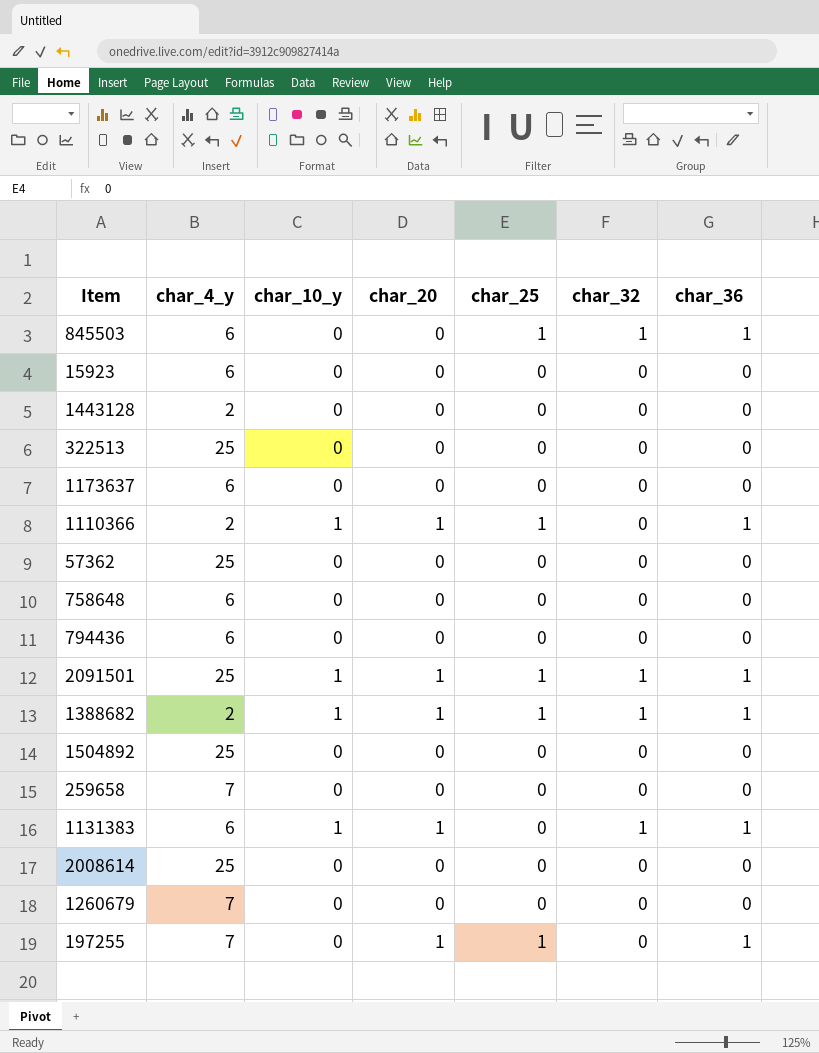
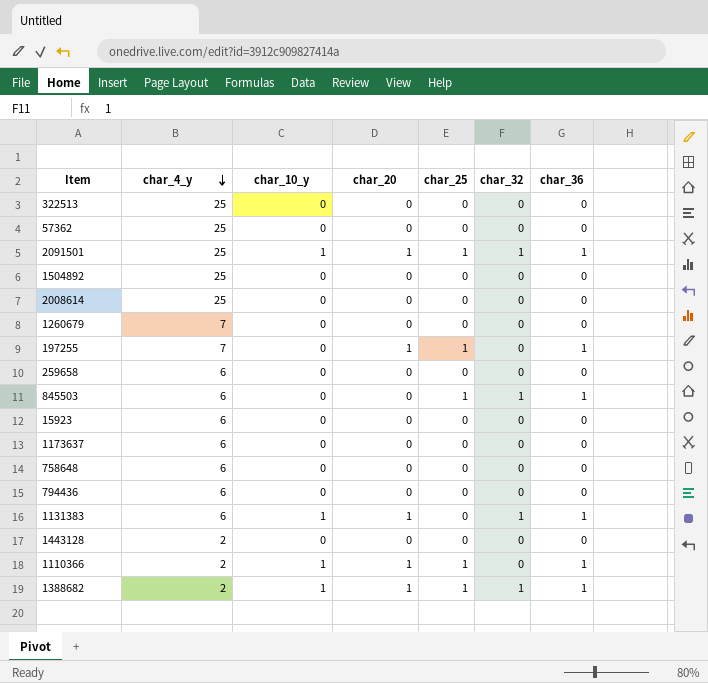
row order: none -> char_4_y descending
259658 | char_4_y: 7 -> 6

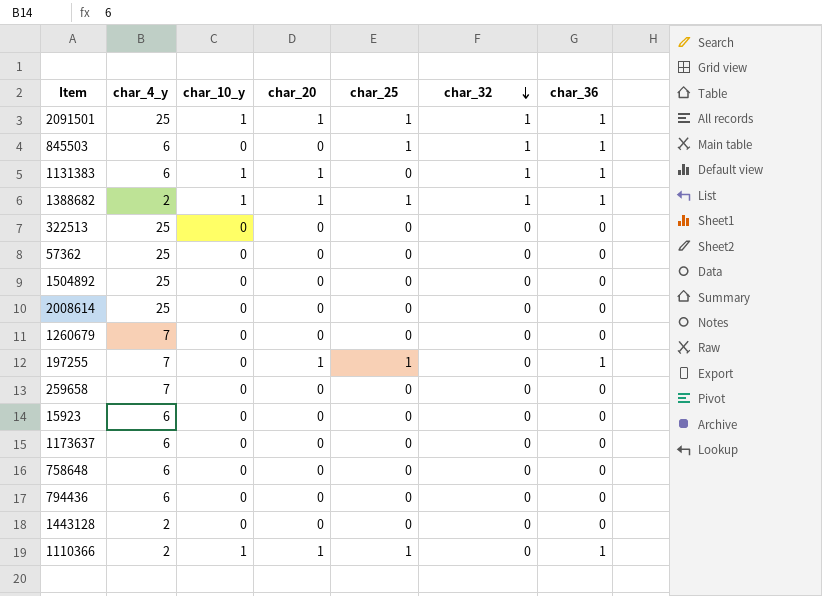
row order: char_4_y descending -> char_32 descending
259658 | char_4_y: 6 -> 7

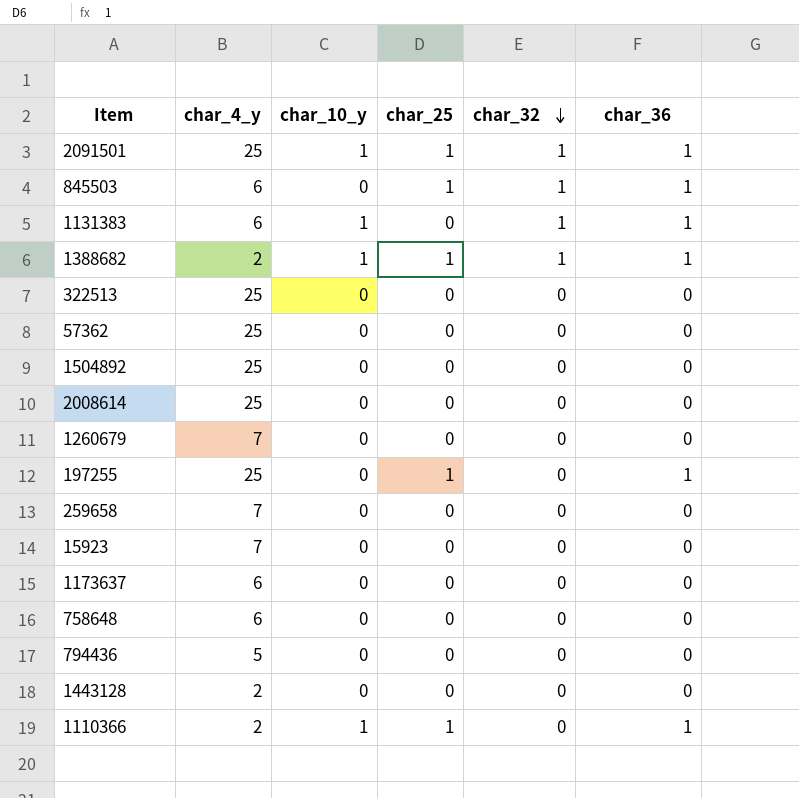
column char_20 | position: 4 -> none
197255 | char_4_y: 7 -> 25
15923 | char_4_y: 6 -> 7
794436 | char_4_y: 6 -> 5

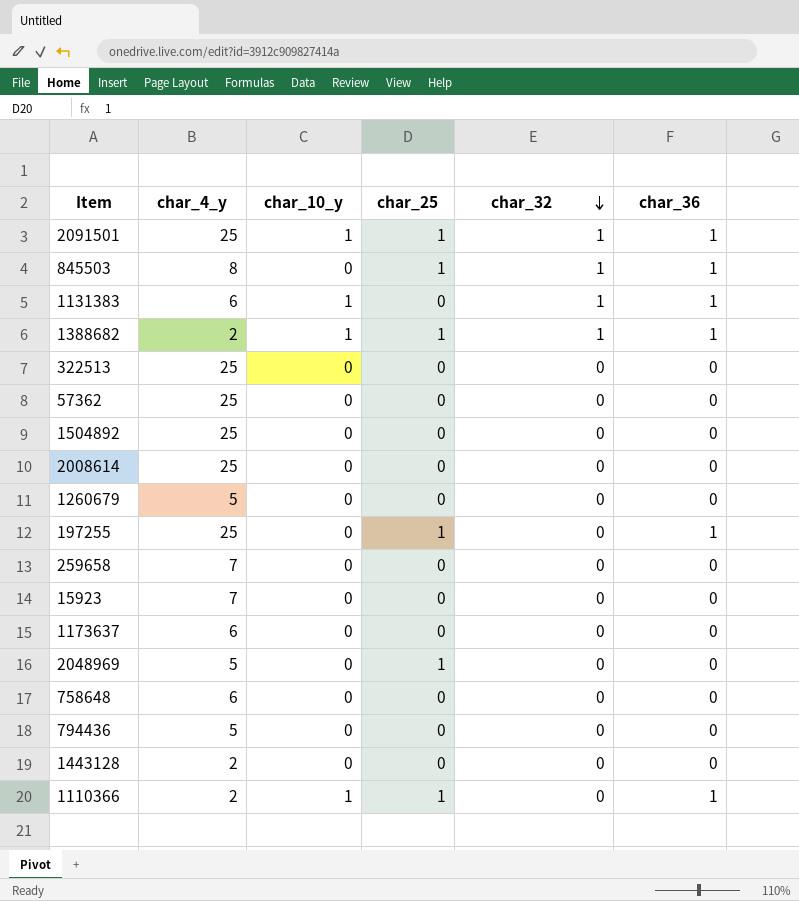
845503 | char_4_y: 6 -> 8
1260679 | char_4_y: 7 -> 5
row 2048969: none -> 5 | 0 | 1 | 0 | 0

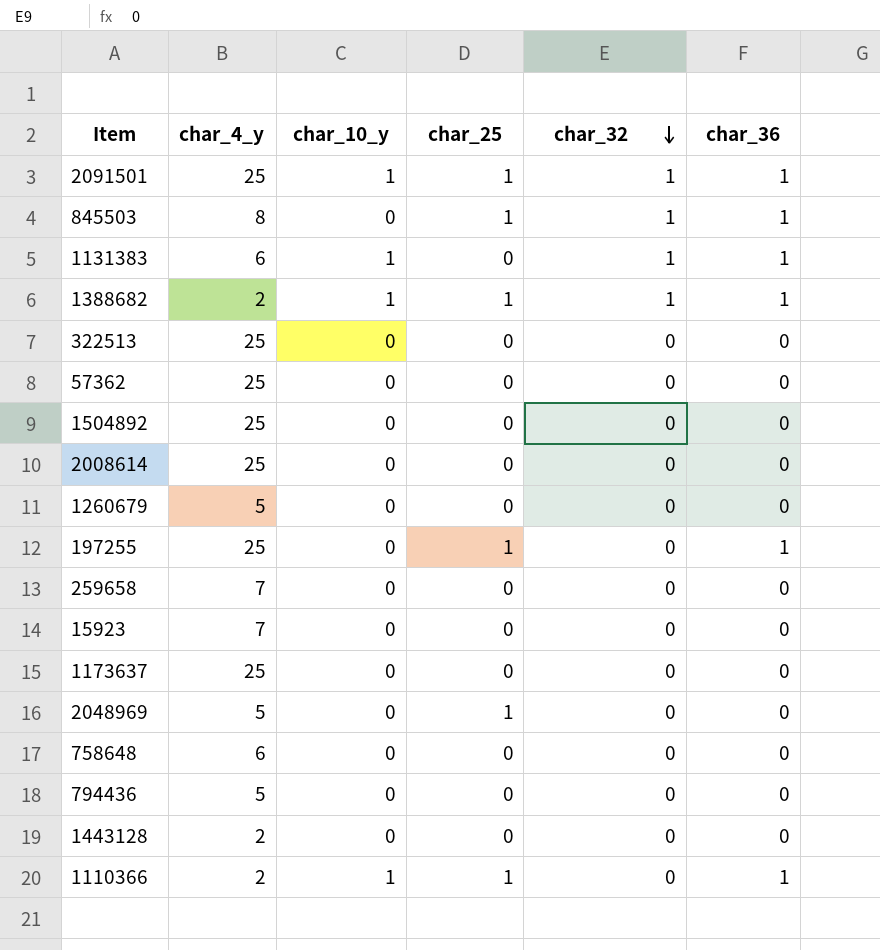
1173637 | char_4_y: 6 -> 25

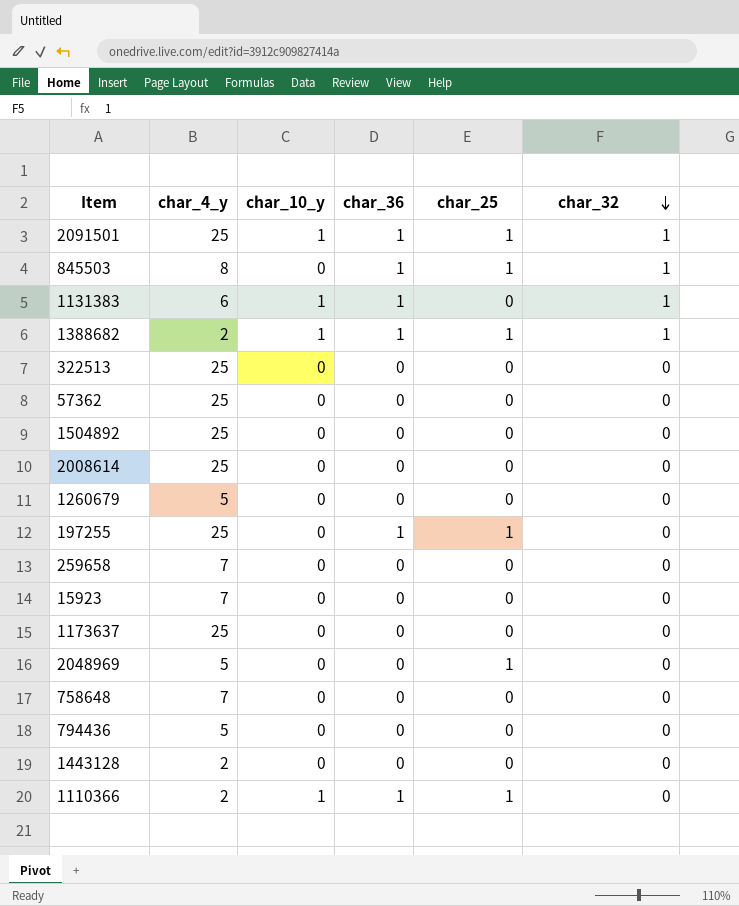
column char_36 | position: 6 -> 4
758648 | char_4_y: 6 -> 7

